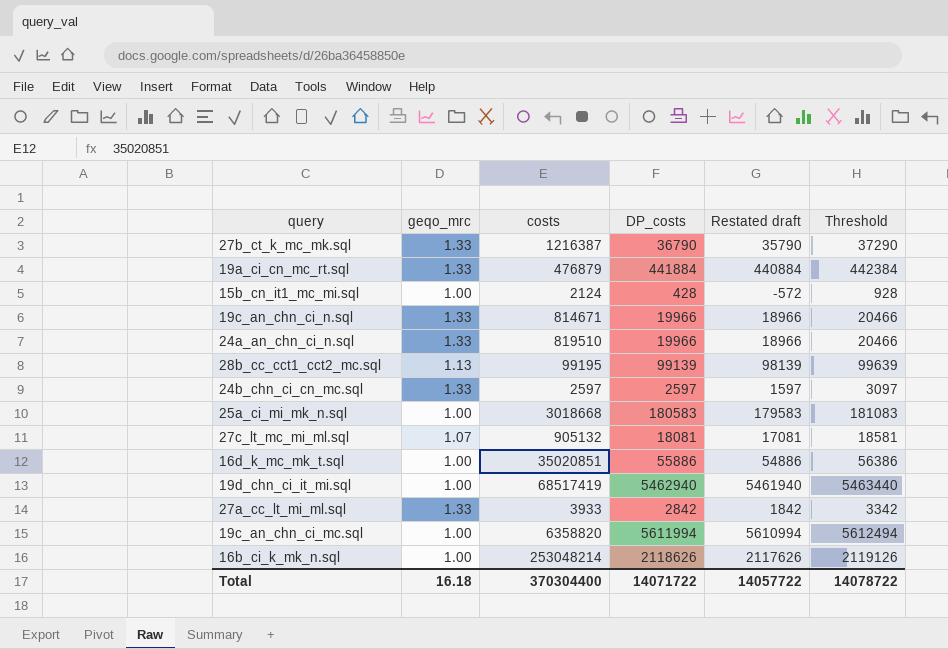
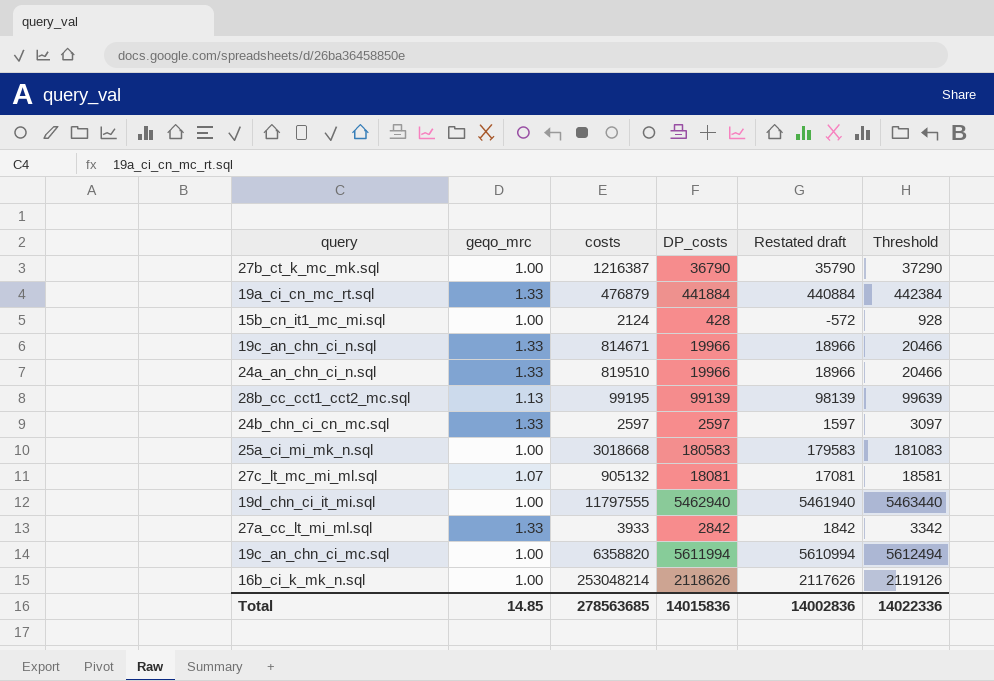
row 16d_k_mc_mk_t.sql: 1.00 | 35020851 | 55886 | 54886 | 56386 -> none
27b_ct_k_mc_mk.sql | geqo_mrc: 1.33 -> 1.00
19d_chn_ci_it_mi.sql | costs: 68517419 -> 11797555
Total | geqo_mrc: 16.18 -> 14.85
Total | costs: 370304400 -> 278563685
Total | DP_costs: 14071722 -> 14015836
Total | Restated draft: 14057722 -> 14002836
Total | Threshold: 14078722 -> 14022336

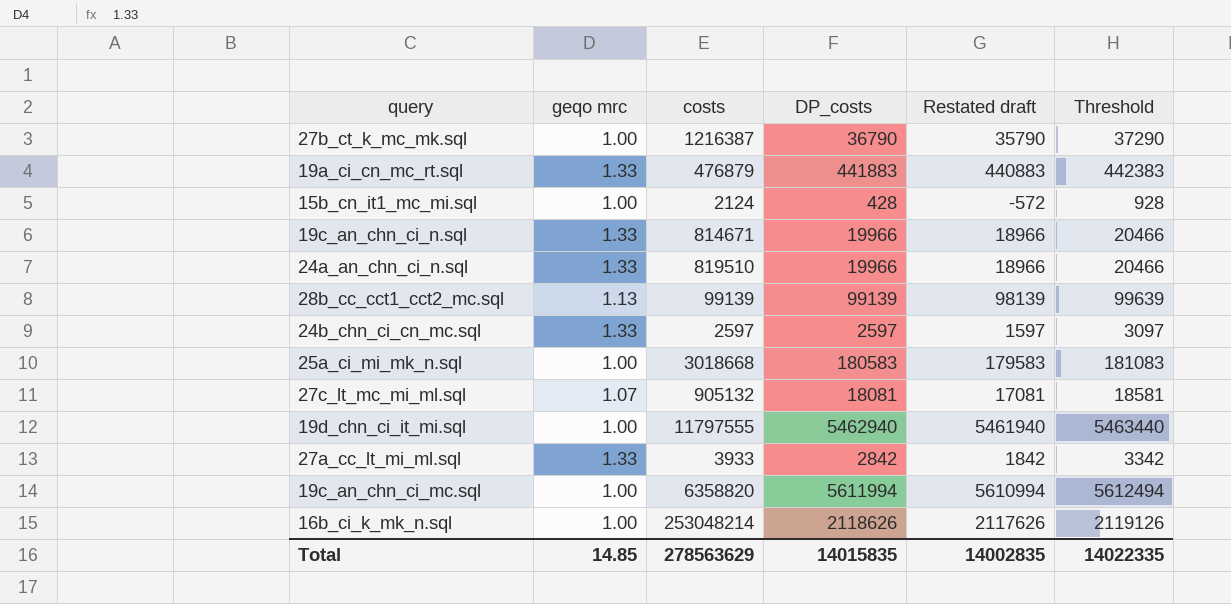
column name: geqo_mrc -> geqo mrc
19a_ci_cn_mc_rt.sql | DP_costs: 441884 -> 441883
19a_ci_cn_mc_rt.sql | Restated draft: 440884 -> 440883
19a_ci_cn_mc_rt.sql | Threshold: 442384 -> 442383
28b_cc_cct1_cct2_mc.sql | costs: 99195 -> 99139
Total | costs: 278563685 -> 278563629
Total | DP_costs: 14015836 -> 14015835
Total | Restated draft: 14002836 -> 14002835
Total | Threshold: 14022336 -> 14022335

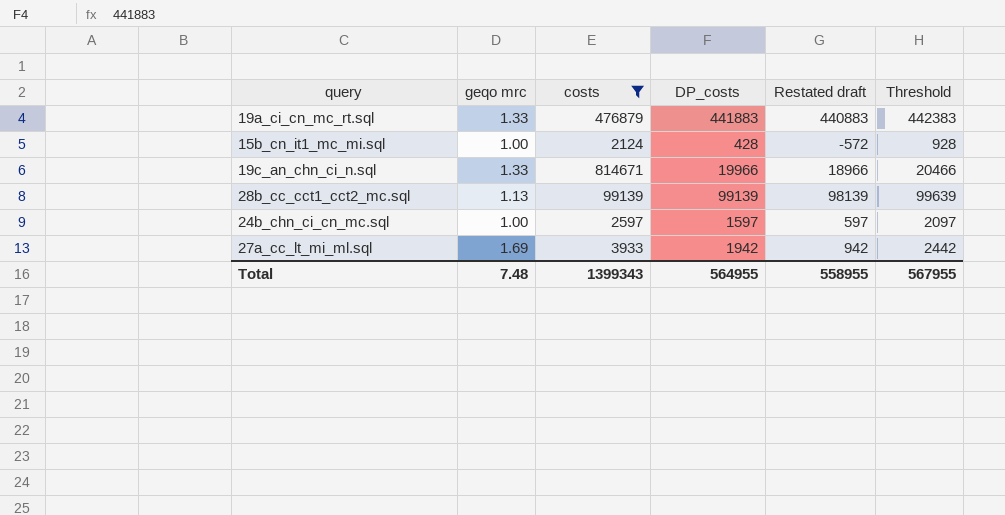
filter: none -> costs <= 814671
24b_chn_ci_cn_mc.sql | geqo mrc: 1.33 -> 1.00
24b_chn_ci_cn_mc.sql | DP_costs: 2597 -> 1597
24b_chn_ci_cn_mc.sql | Restated draft: 1597 -> 597
24b_chn_ci_cn_mc.sql | Threshold: 3097 -> 2097
27a_cc_lt_mi_ml.sql | geqo mrc: 1.33 -> 1.69
27a_cc_lt_mi_ml.sql | DP_costs: 2842 -> 1942
27a_cc_lt_mi_ml.sql | Restated draft: 1842 -> 942
27a_cc_lt_mi_ml.sql | Threshold: 3342 -> 2442
Total | geqo mrc: 14.85 -> 7.48
Total | costs: 278563629 -> 1399343
Total | DP_costs: 14015835 -> 564955
Total | Restated draft: 14002835 -> 558955
Total | Threshold: 14022335 -> 567955

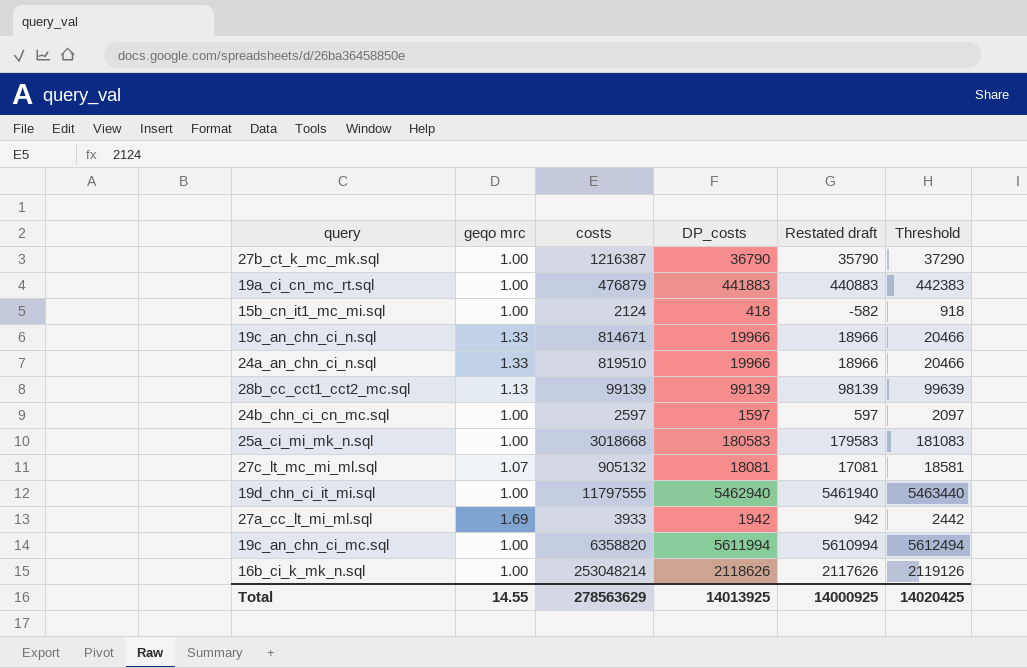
filter: costs <= 814671 -> none
19a_ci_cn_mc_rt.sql | geqo mrc: 1.33 -> 1.00
15b_cn_it1_mc_mi.sql | DP_costs: 428 -> 418
15b_cn_it1_mc_mi.sql | Restated draft: -572 -> -582
15b_cn_it1_mc_mi.sql | Threshold: 928 -> 918
Total | geqo mrc: 7.48 -> 14.55
Total | costs: 1399343 -> 278563629
Total | DP_costs: 564955 -> 14013925
Total | Restated draft: 558955 -> 14000925
Total | Threshold: 567955 -> 14020425

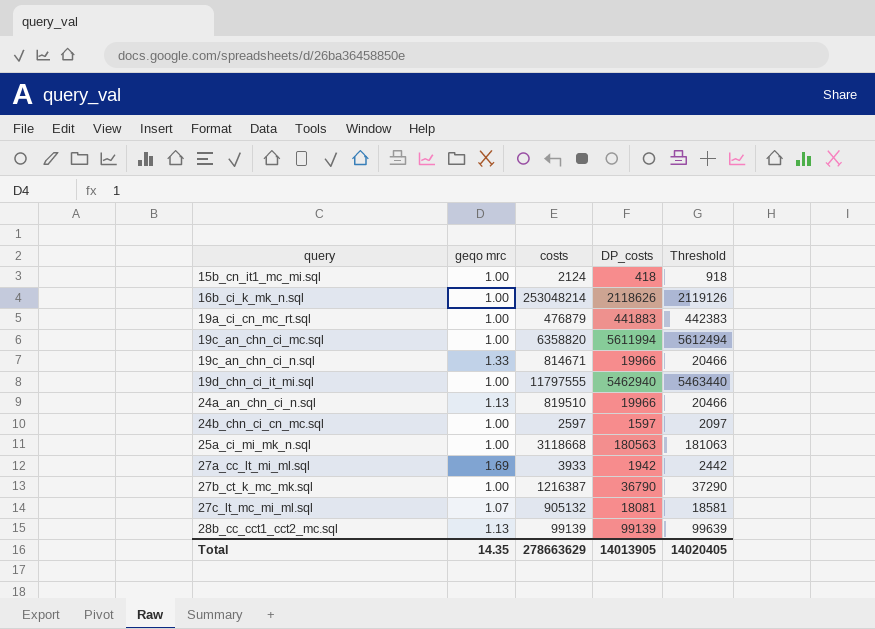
row order: none -> query ascending
column Restated draft | formula: [DP_costs] - 1000 -> none
24a_an_chn_ci_n.sql | geqo mrc: 1.33 -> 1.13
25a_ci_mi_mk_n.sql | costs: 3018668 -> 3118668
25a_ci_mi_mk_n.sql | DP_costs: 180583 -> 180563
25a_ci_mi_mk_n.sql | Threshold: 181083 -> 181063
Total | geqo mrc: 14.55 -> 14.35
Total | costs: 278563629 -> 278663629
Total | DP_costs: 14013925 -> 14013905
Total | Threshold: 14020425 -> 14020405

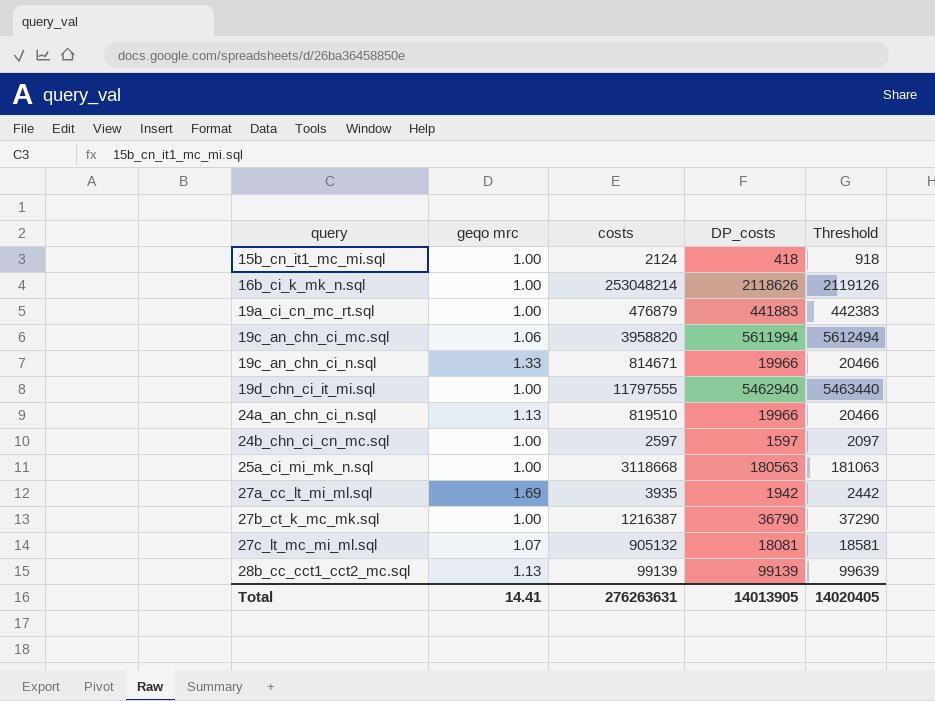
19c_an_chn_ci_mc.sql | geqo mrc: 1.00 -> 1.06
19c_an_chn_ci_mc.sql | costs: 6358820 -> 3958820
27a_cc_lt_mi_ml.sql | costs: 3933 -> 3935
Total | geqo mrc: 14.35 -> 14.41
Total | costs: 278663629 -> 276263631

